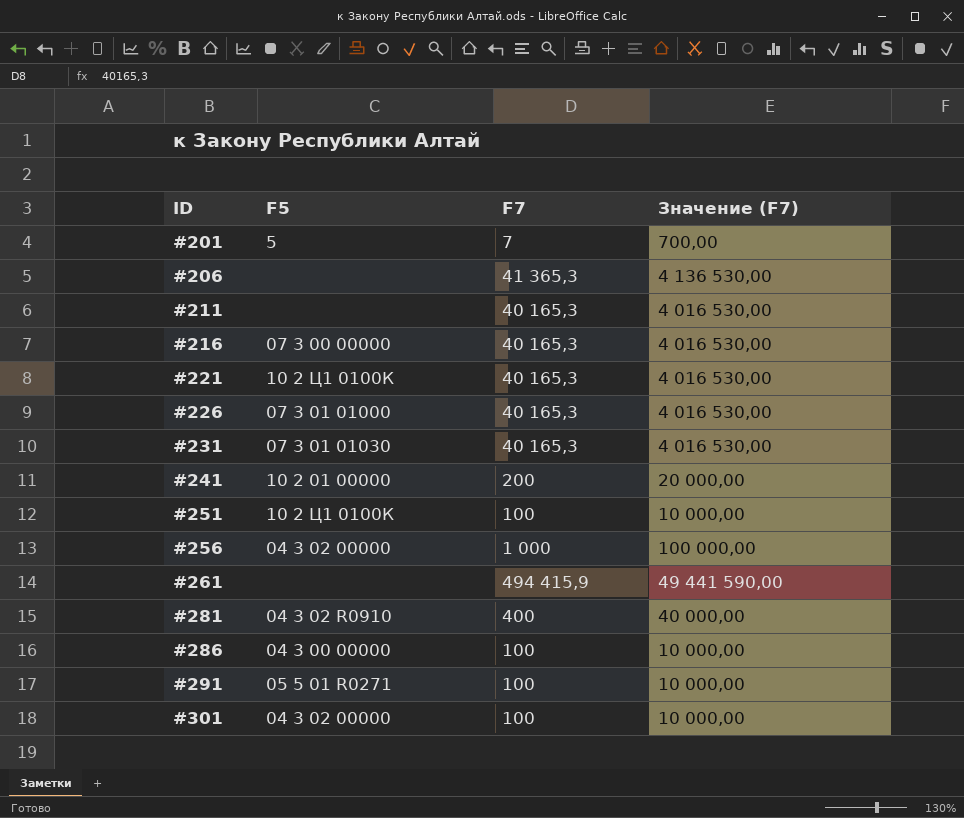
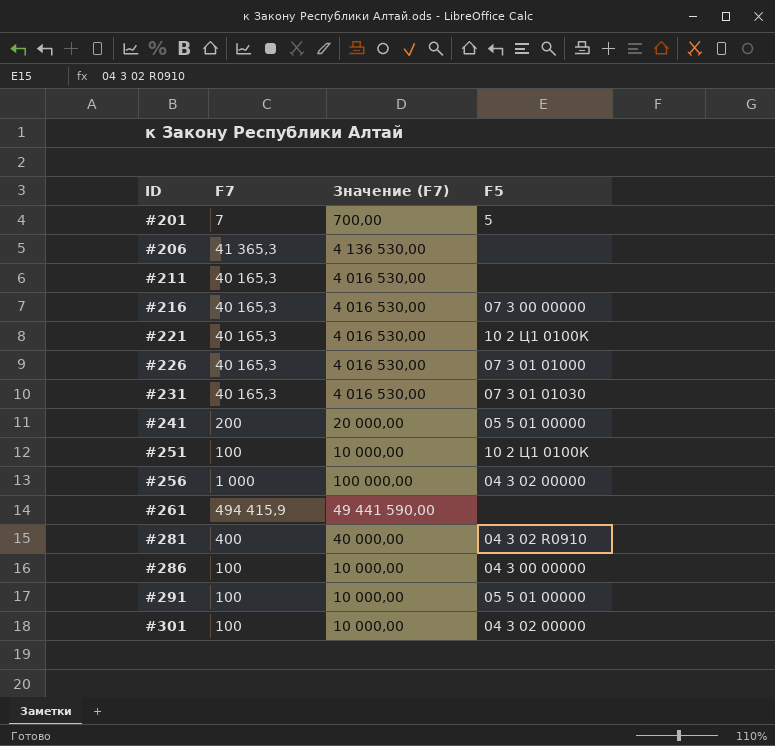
column F5 | position: 2 -> 4
#241 | F5: 10 2 01 00000 -> 05 5 01 00000
#291 | F5: 05 5 01 R0271 -> 05 5 01 00000

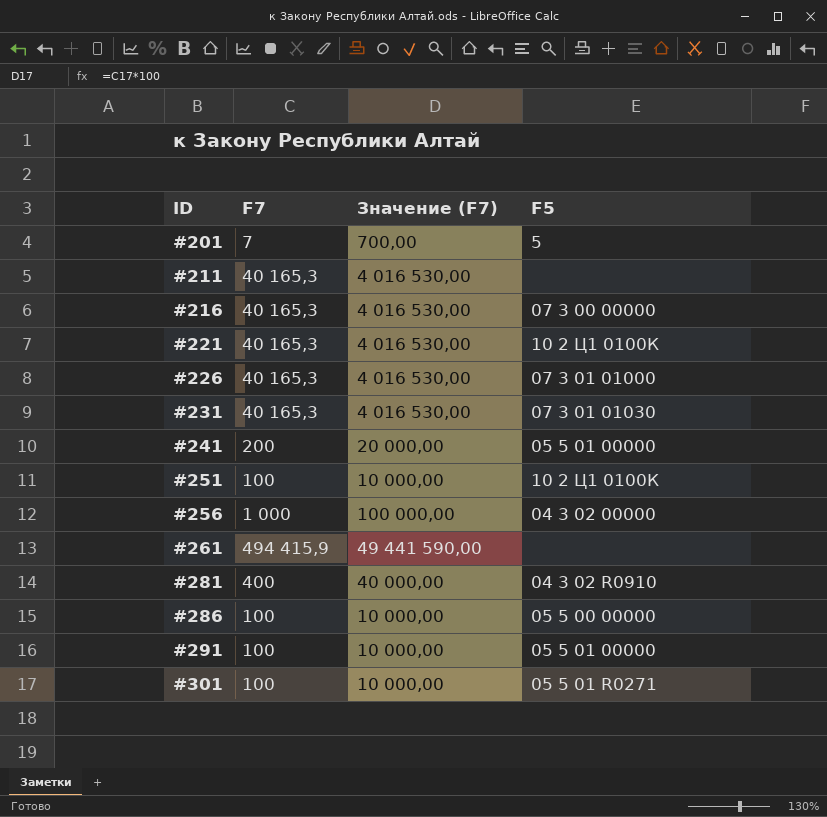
row #206: 41 365,3 | 4 136 530,00 | none -> none
#286 | F5: 04 3 00 00000 -> 05 5 00 00000
#301 | F5: 04 3 02 00000 -> 05 5 01 R0271

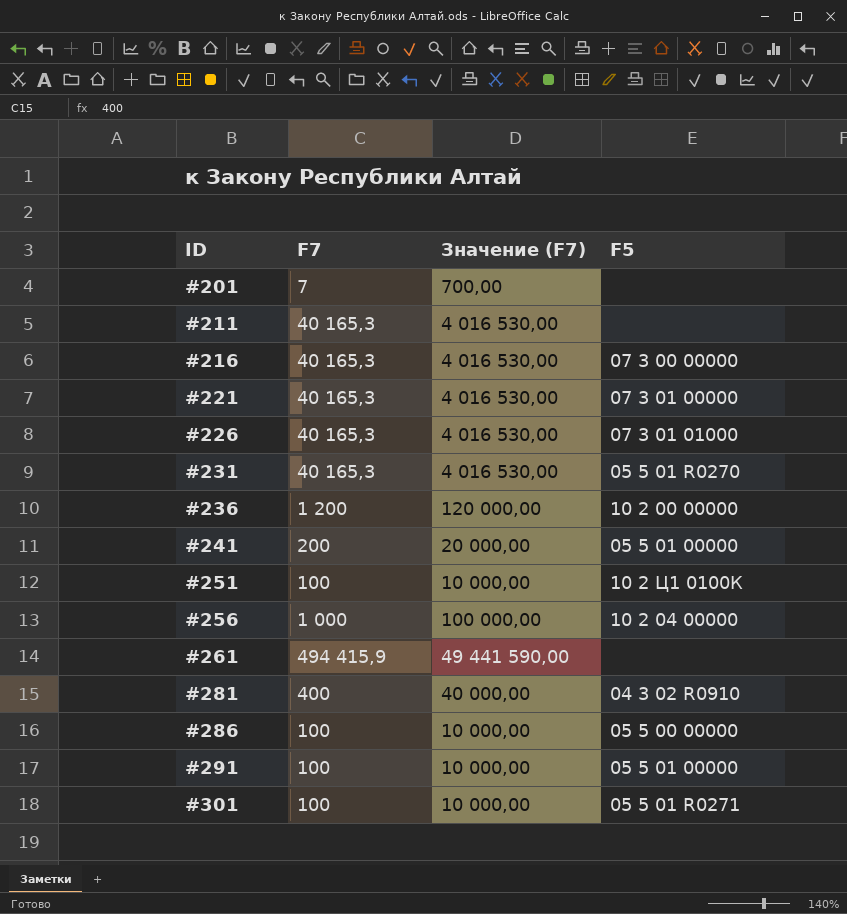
#201 | F5: 5 -> none
#221 | F5: 10 2 Ц1 0100К -> 07 3 01 00000
#231 | F5: 07 3 01 01030 -> 05 5 01 R0270
row #236: none -> 1 200 | 120 000,00 | 10 2 00 00000
#256 | F5: 04 3 02 00000 -> 10 2 04 00000

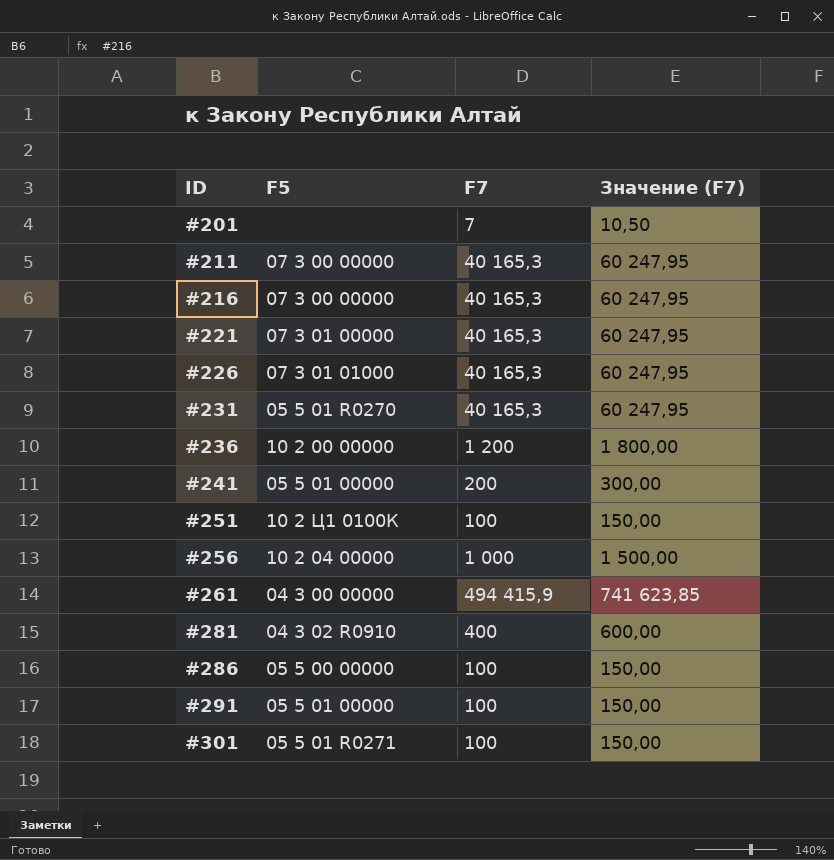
column F5 | position: 4 -> 2
column Значение (F7) | formula: [F7] * 100 -> [F7] * 1,5
#211 | F5: none -> 07 3 00 00000
#261 | F5: none -> 04 3 00 00000

